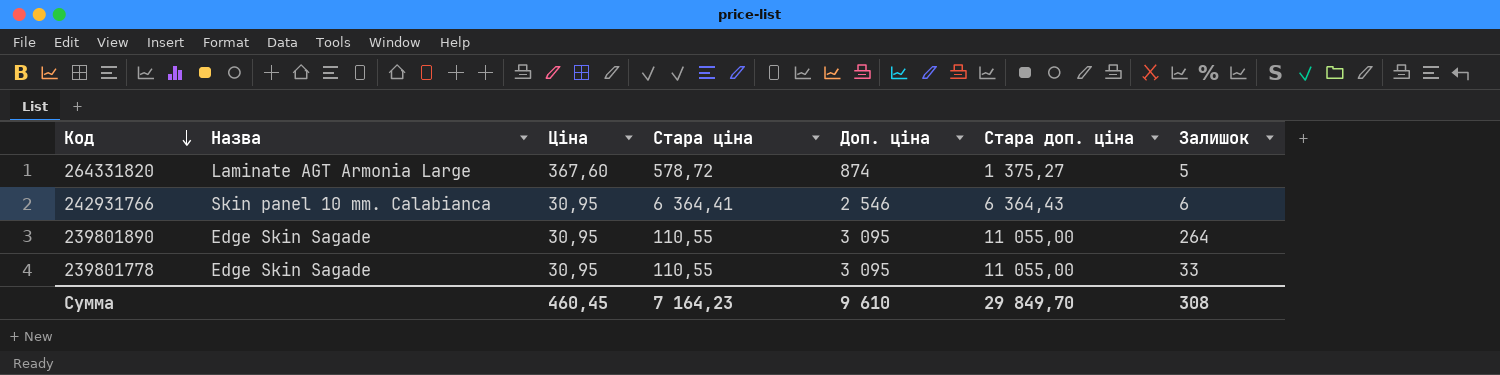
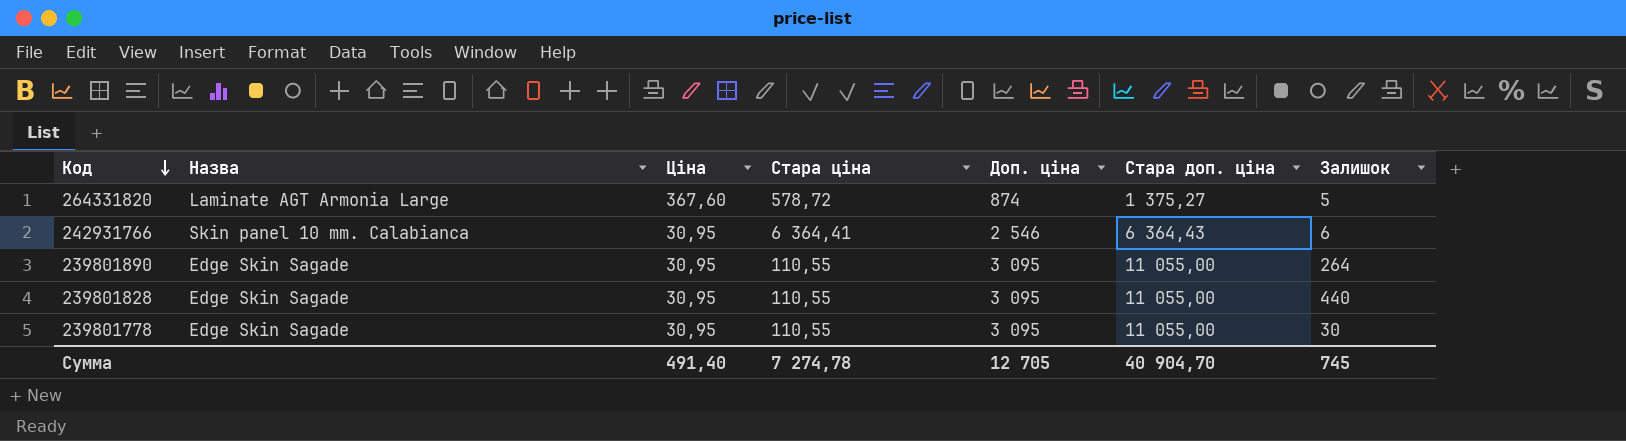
row 239801828: none -> Edge Skin Sagade | 30,95 | 110,55 | 3 095 | 11 055,00 | 440
239801778 | Залишок: 33 -> 30
Сумма | Ціна: 460,45 -> 491,40
Сумма | Стара ціна: 7 164,23 -> 7 274,78
Сумма | Доп. ціна: 9 610 -> 12 705
Сумма | Стара доп. ціна: 29 849,70 -> 40 904,70
Сумма | Залишок: 308 -> 745

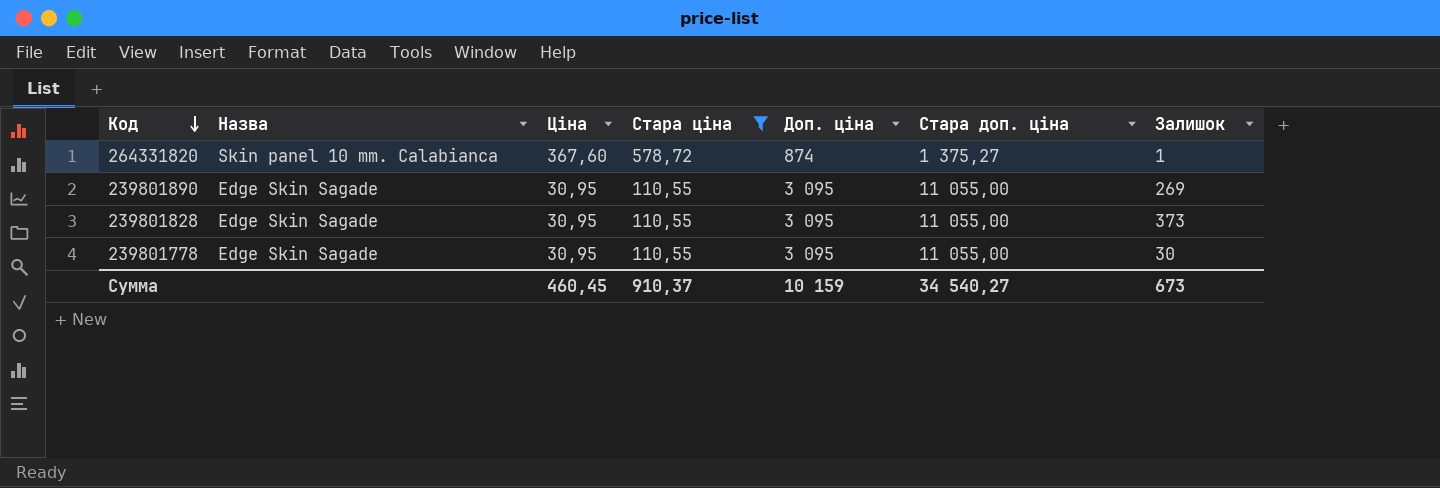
filter: none -> Стара ціна != 6 364,41
264331820 | Назва: Laminate AGT Armonia Large -> Skin panel 10 mm. Calabianca
264331820 | Залишок: 5 -> 1
239801890 | Залишок: 264 -> 269
239801828 | Залишок: 440 -> 373
Сумма | Ціна: 491,40 -> 460,45
Сумма | Стара ціна: 7 274,78 -> 910,37
Сумма | Доп. ціна: 12 705 -> 10 159
Сумма | Стара доп. ціна: 40 904,70 -> 34 540,27
Сумма | Залишок: 745 -> 673

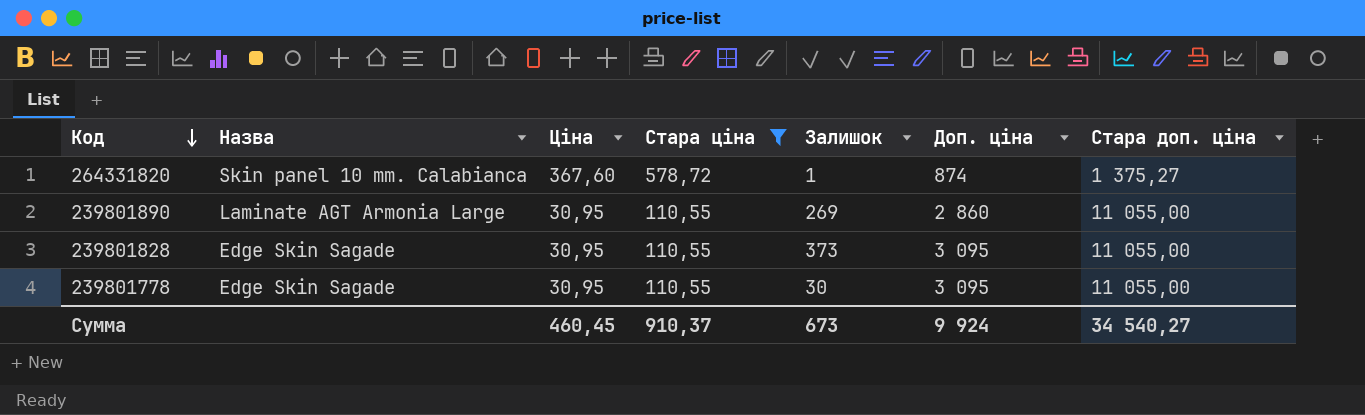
column Залишок | position: 7 -> 5
239801890 | Назва: Edge Skin Sagade -> Laminate AGT Armonia Large
239801890 | Доп. ціна: 3 095 -> 2 860
Сумма | Доп. ціна: 10 159 -> 9 924

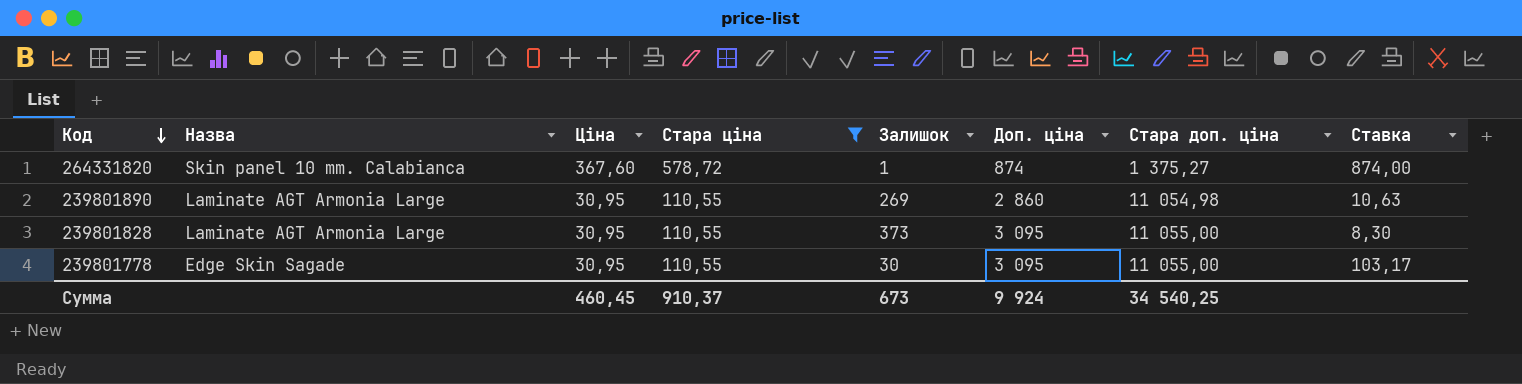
column Ставка | formula: none -> [Доп. ціна] / [Залишок]
239801890 | Стара доп. ціна: 11 055,00 -> 11 054,98
239801828 | Назва: Edge Skin Sagade -> Laminate AGT Armonia Large
Сумма | Стара доп. ціна: 34 540,27 -> 34 540,25

